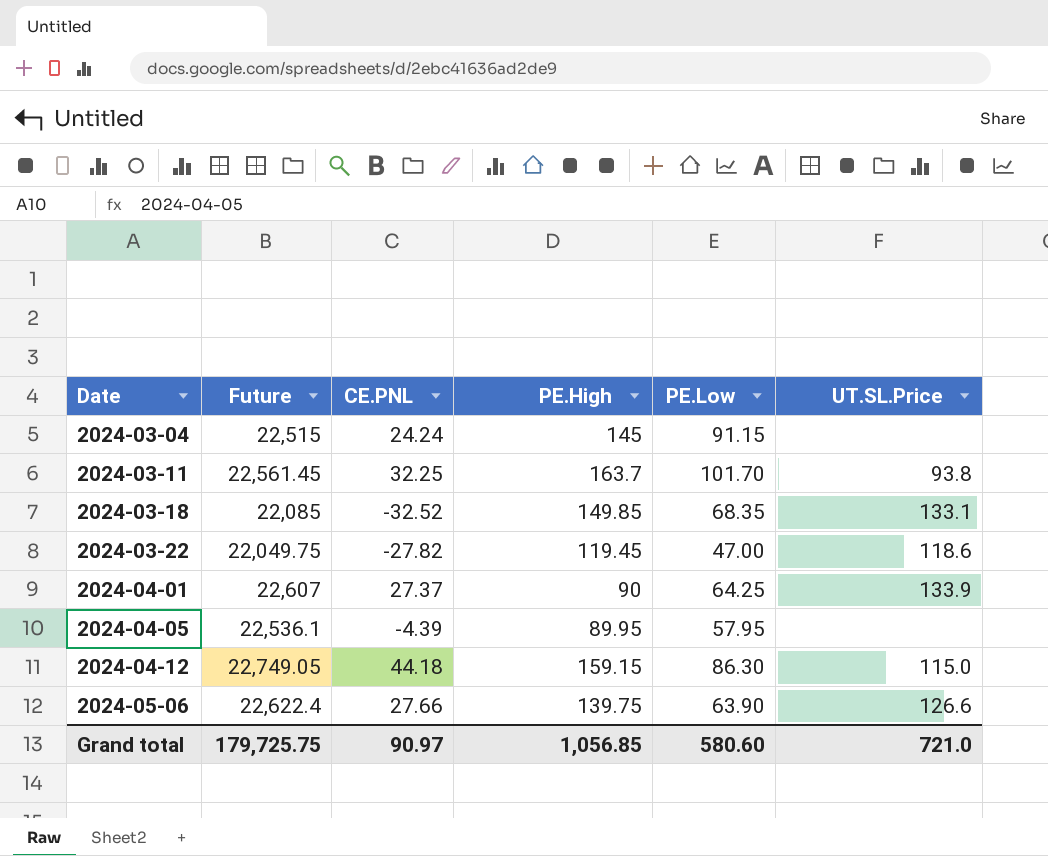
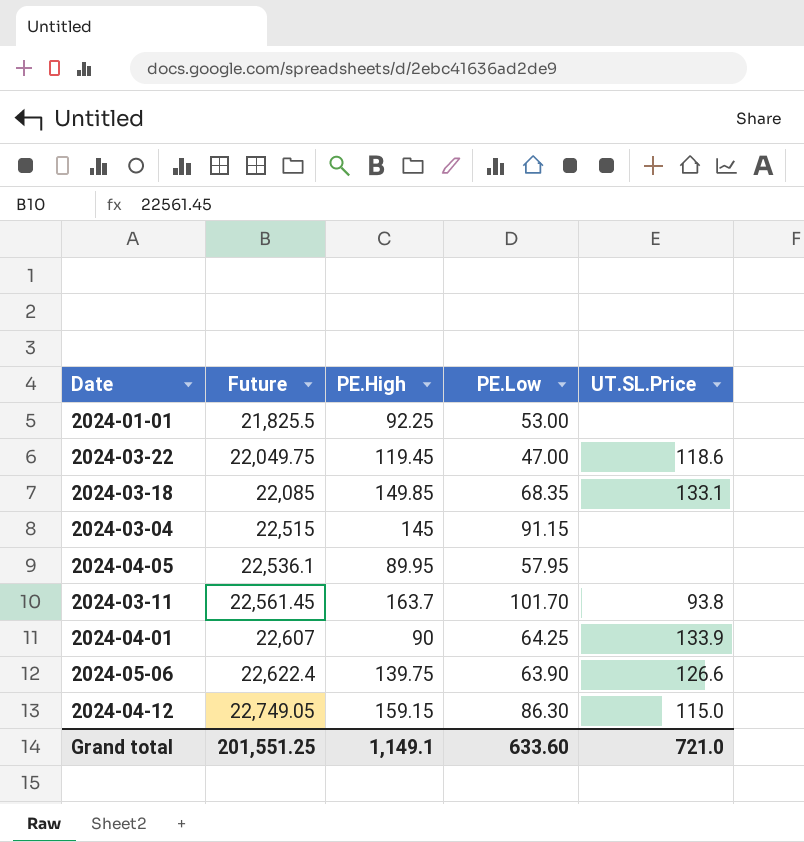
row order: Date ascending -> Future ascending
column CE.PNL | position: 3 -> none
row 2024-01-01: none -> 21,825.5 | 92.25 | 53.00 | none
Grand total | Future: 179,725.75 -> 201,551.25
Grand total | PE.High: 1,056.85 -> 1,149.1
Grand total | PE.Low: 580.60 -> 633.60

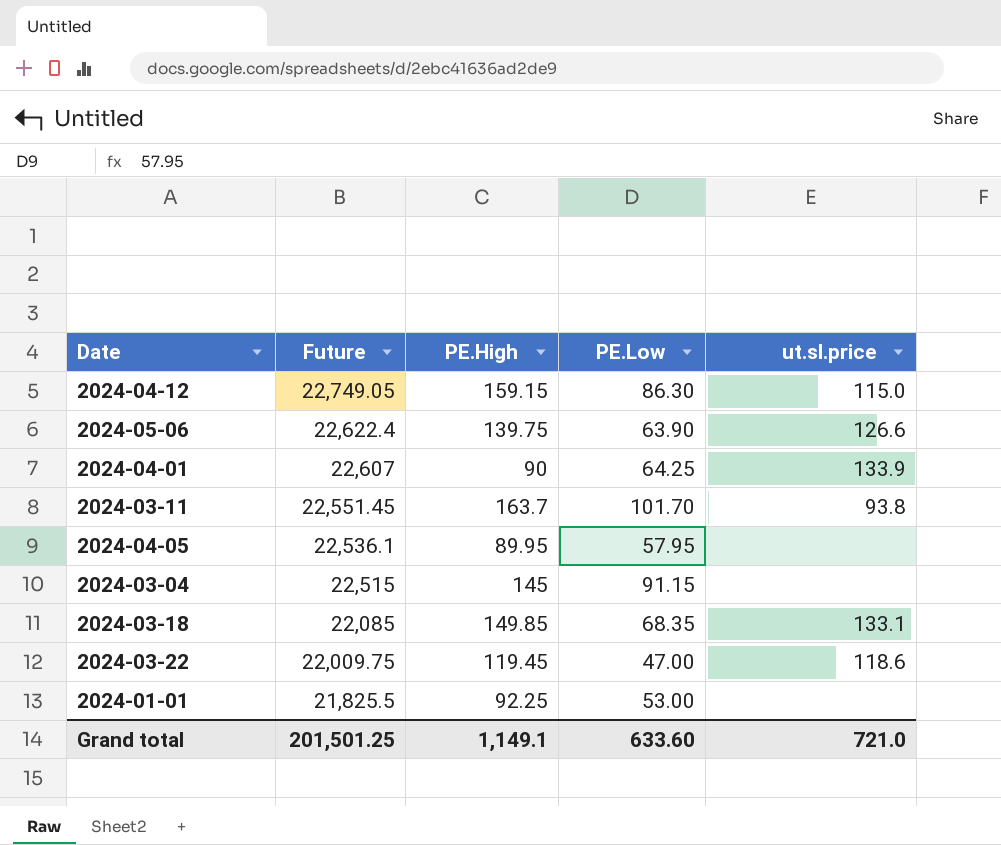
row order: Future ascending -> Future descending
column name: UT.SL.Price -> ut.sl.price
2024-03-11 | Future: 22,561.45 -> 22,551.45
2024-03-22 | Future: 22,049.75 -> 22,009.75
Grand total | Future: 201,551.25 -> 201,501.25

